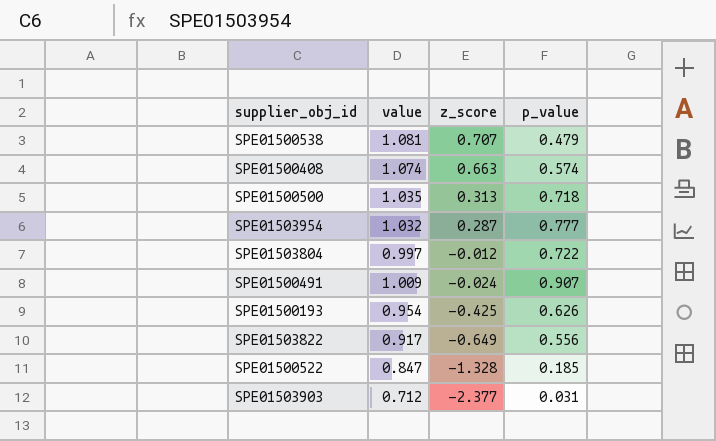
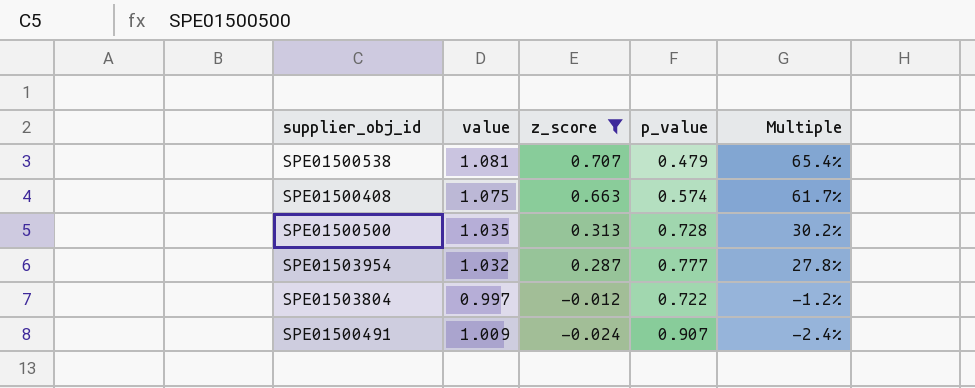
filter: none -> z_score >= -0.024
column Multiple | formula: none -> [z_score] / [value]
SPE01500408 | value: 1.074 -> 1.075
SPE01500500 | p_value: 0.718 -> 0.728

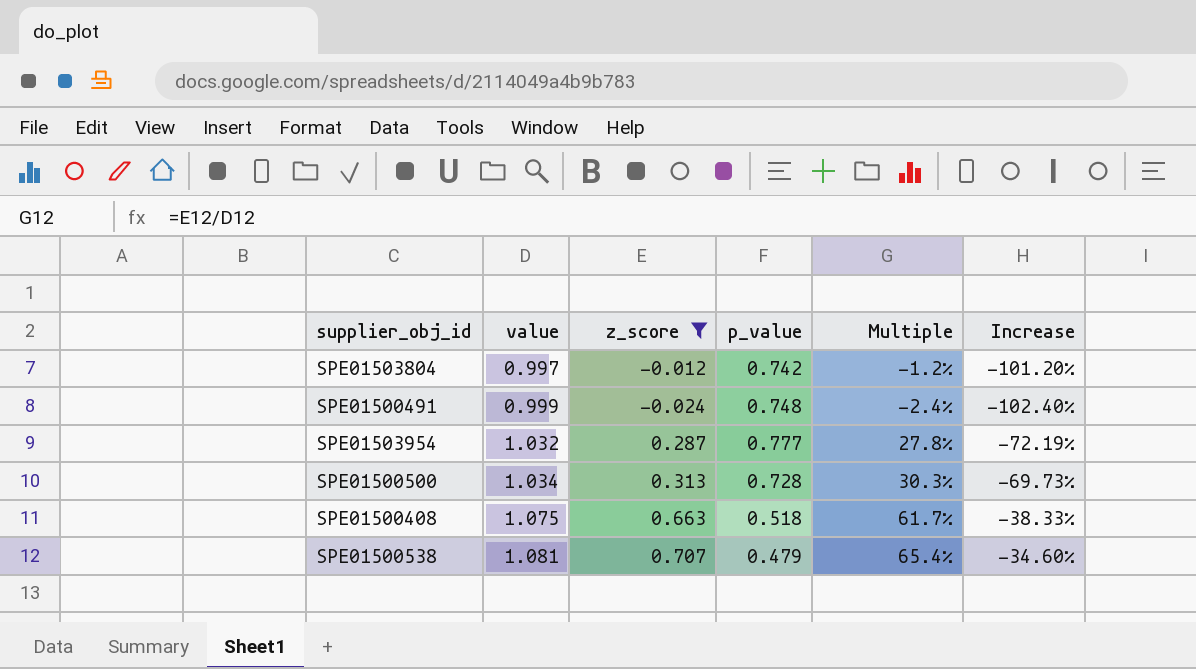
row order: z_score descending -> value ascending
column Increase | formula: none -> ([z_score] - [value]) / [value]
SPE01503804 | p_value: 0.722 -> 0.742
SPE01500491 | value: 1.009 -> 0.999
SPE01500491 | p_value: 0.907 -> 0.748
SPE01500500 | value: 1.035 -> 1.034
SPE01500500 | Multiple: 30.2% -> 30.3%
SPE01500408 | p_value: 0.574 -> 0.518

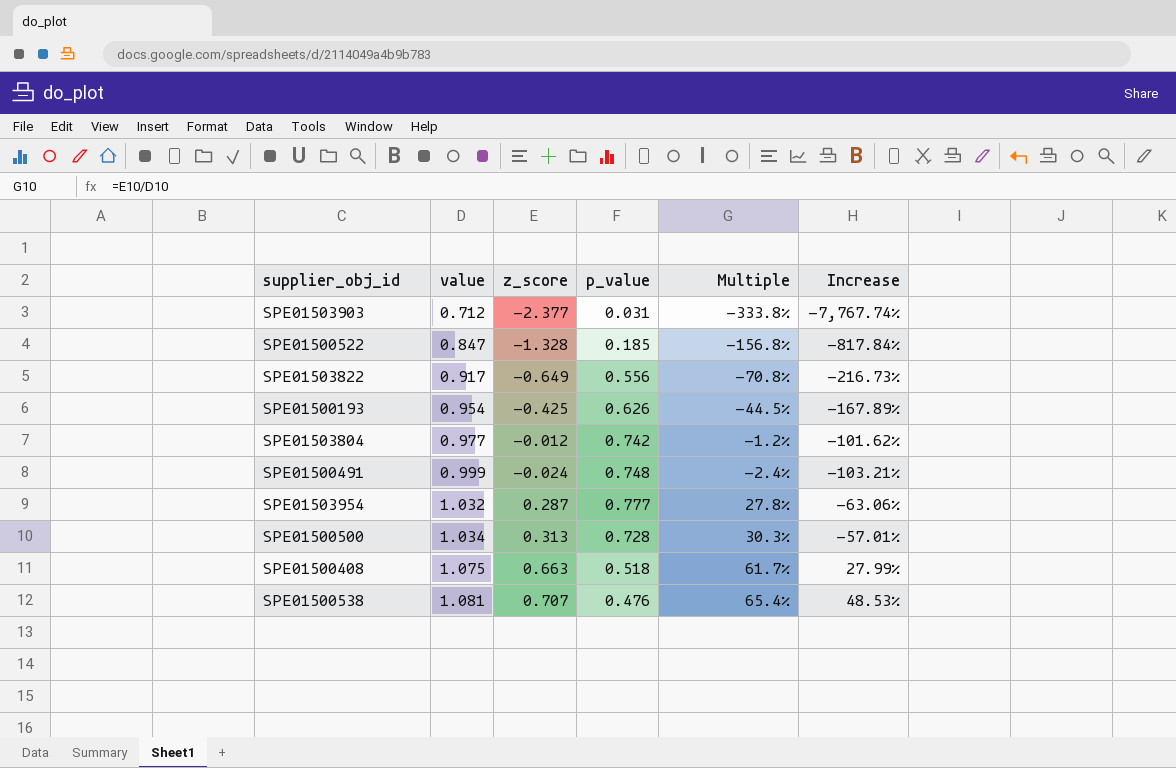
filter: z_score >= -0.024 -> none
column Increase | formula: ([z_score] - [value]) / [value] -> ([z_score] - [p_value]) / [p_value]
SPE01503804 | value: 0.997 -> 0.977
SPE01500538 | p_value: 0.479 -> 0.476

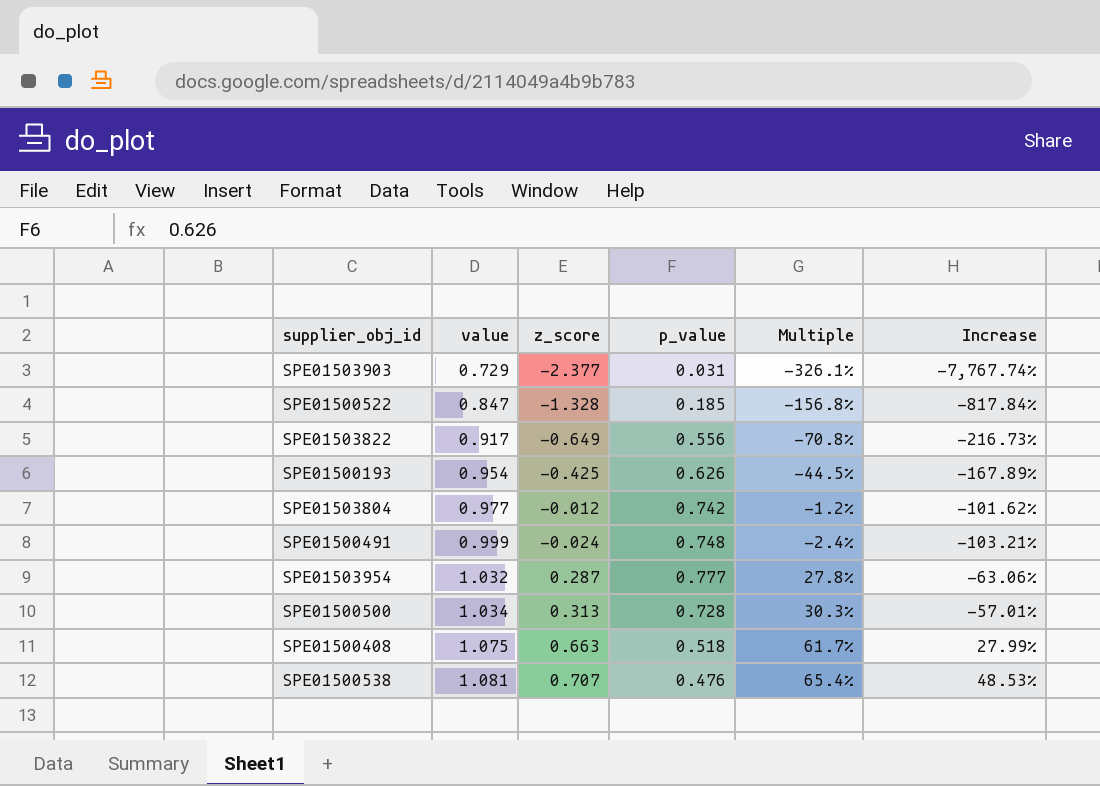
SPE01503903 | value: 0.712 -> 0.729
SPE01503903 | Multiple: -333.8% -> -326.1%

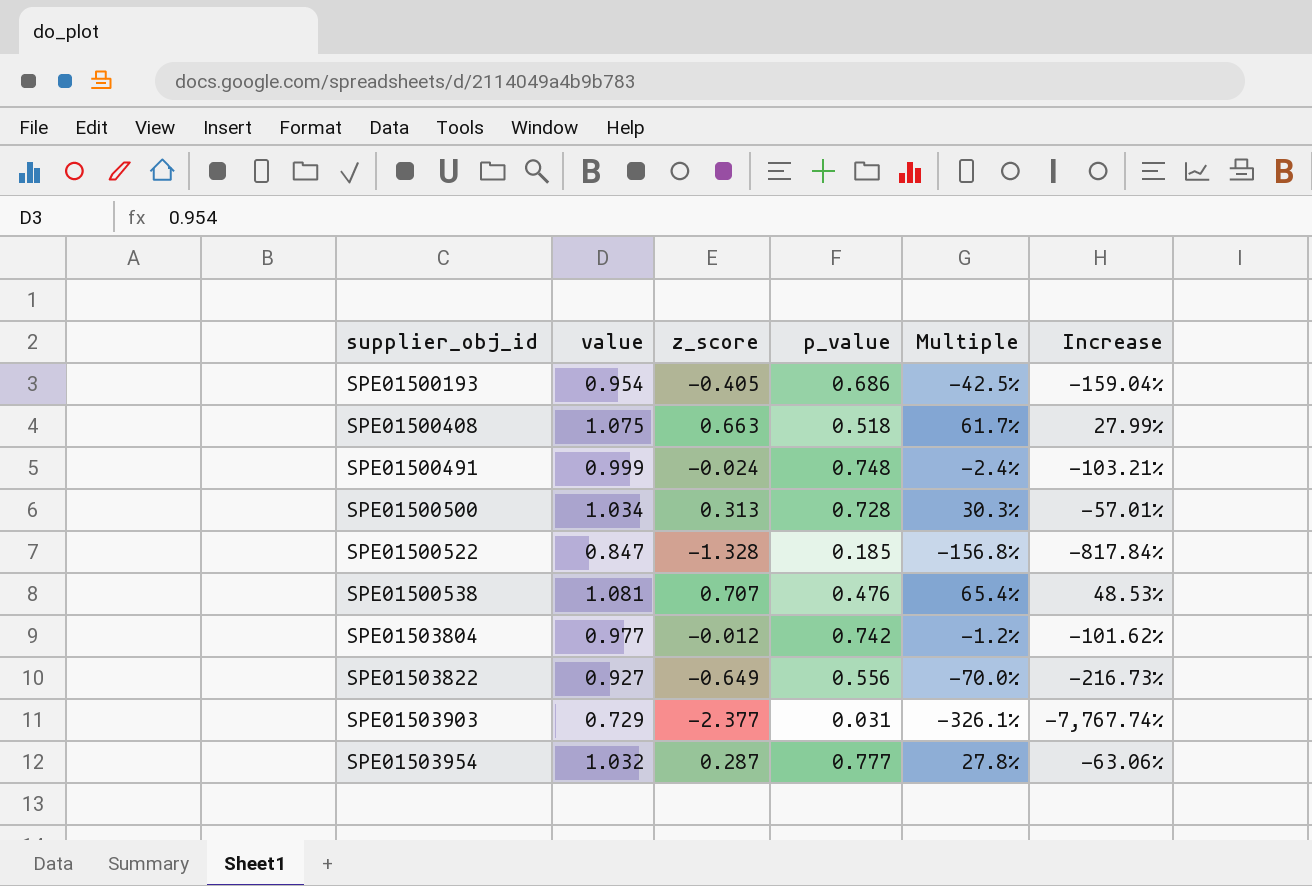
row order: value ascending -> supplier_obj_id ascending
SPE01500193 | z_score: -0.425 -> -0.405
SPE01500193 | p_value: 0.626 -> 0.686
SPE01500193 | Multiple: -44.5% -> -42.5%
SPE01500193 | Increase: -167.89% -> -159.04%
SPE01503822 | value: 0.917 -> 0.927
SPE01503822 | Multiple: -70.8% -> -70.0%

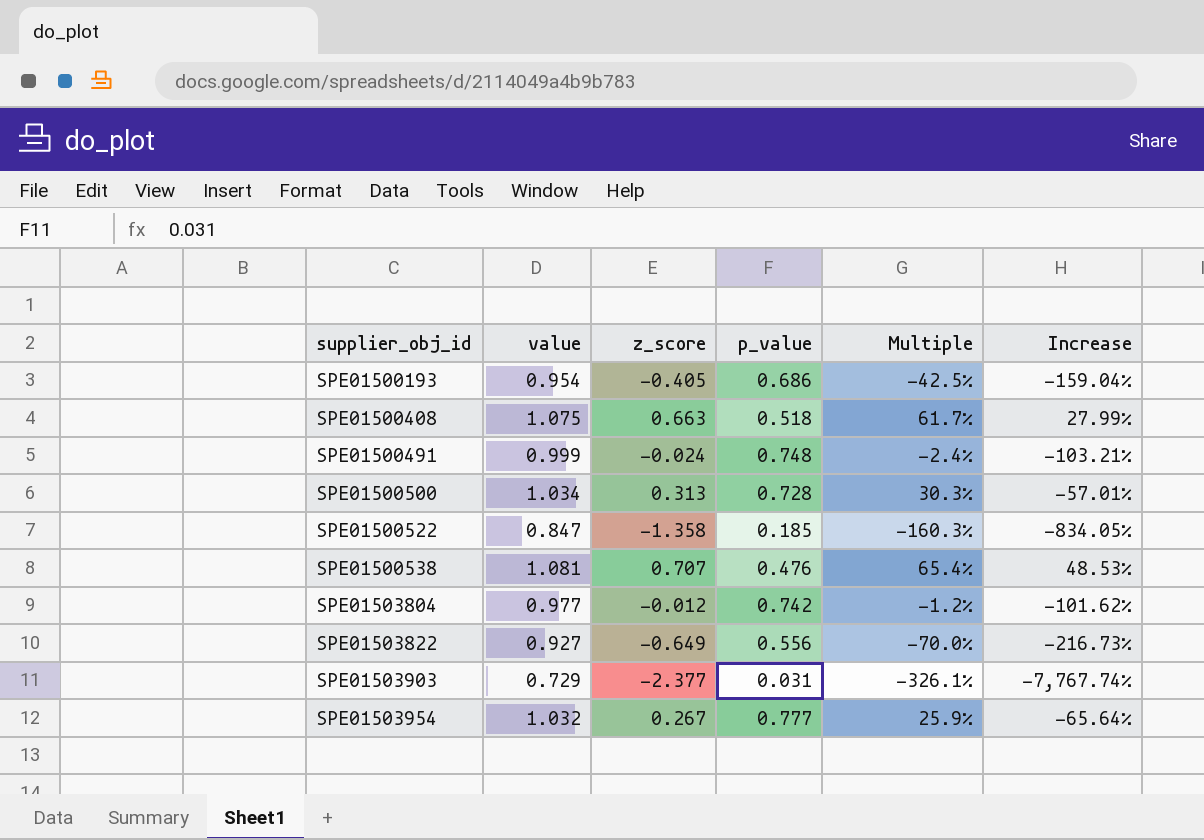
SPE01500522 | z_score: -1.328 -> -1.358
SPE01500522 | Multiple: -156.8% -> -160.3%
SPE01500522 | Increase: -817.84% -> -834.05%
SPE01503954 | z_score: 0.287 -> 0.267
SPE01503954 | Multiple: 27.8% -> 25.9%
SPE01503954 | Increase: -63.06% -> -65.64%

